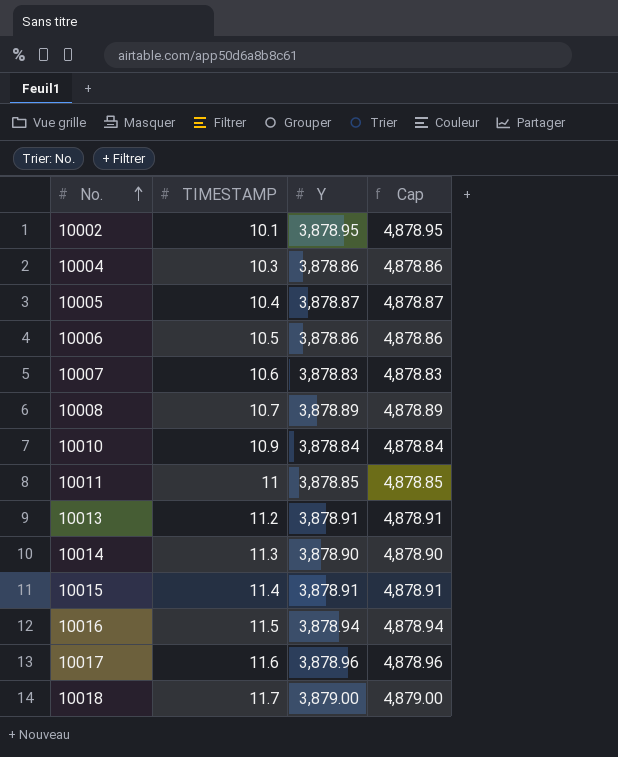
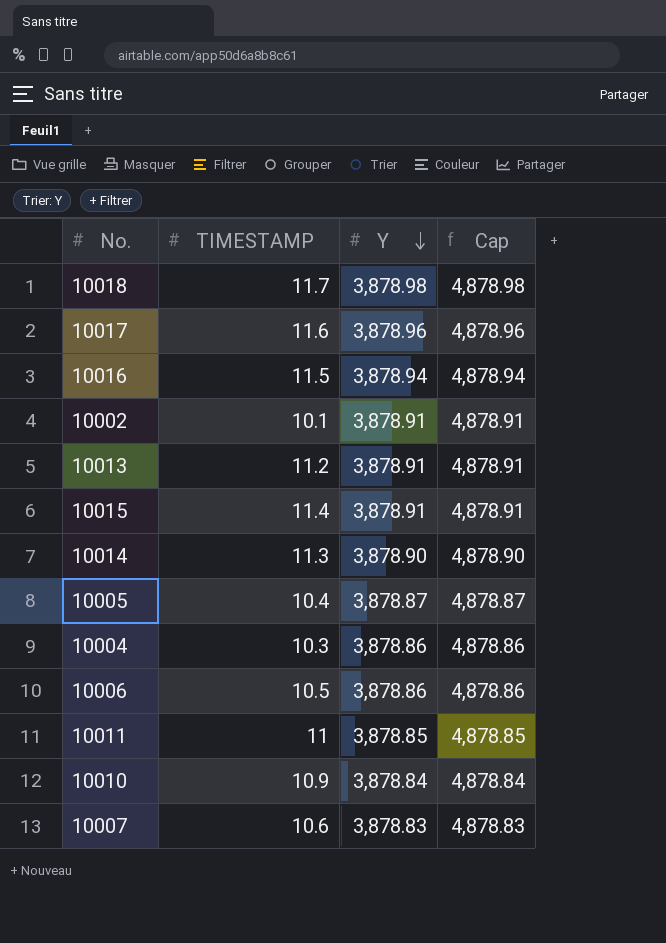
row order: No. ascending -> Y descending
row 10008: 10.7 | 3,878.89 | 4,878.89 -> none
10018 | Y: 3,879.00 -> 3,878.98
10018 | Cap: 4,879.00 -> 4,878.98
10002 | Y: 3,878.95 -> 3,878.91
10002 | Cap: 4,878.95 -> 4,878.91

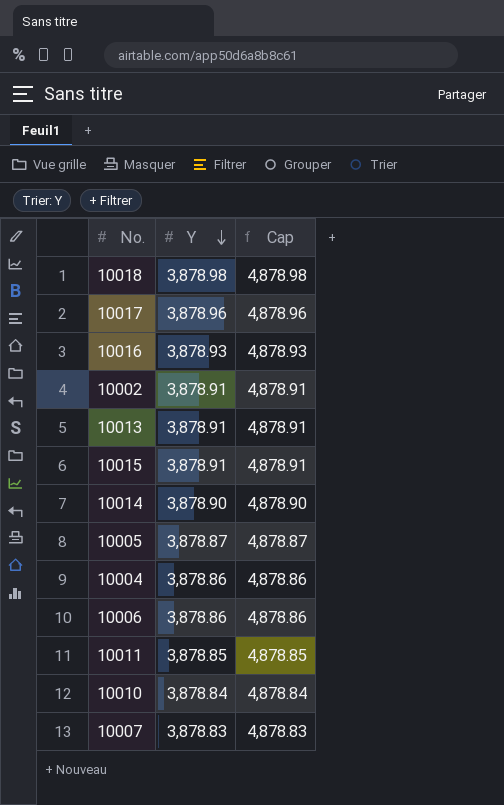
column TIMESTAMP | position: 2 -> none
10016 | Y: 3,878.94 -> 3,878.93
10016 | Cap: 4,878.94 -> 4,878.93

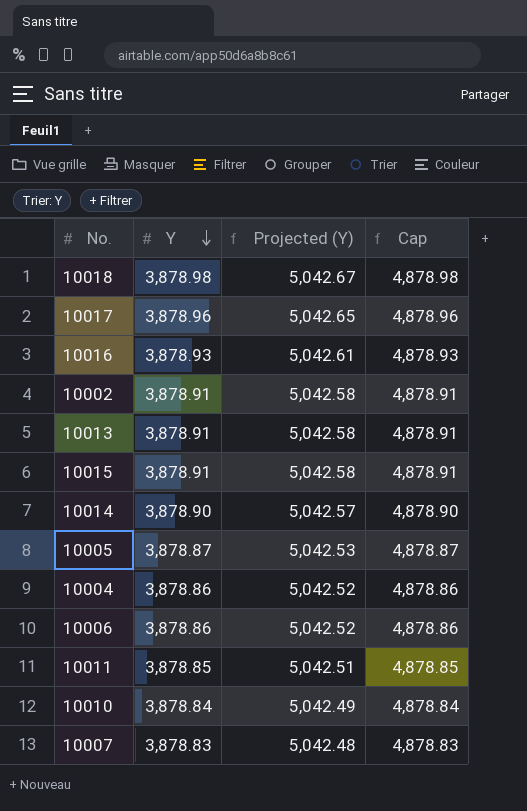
column Projected (Y) | formula: none -> [Y] * 1.3

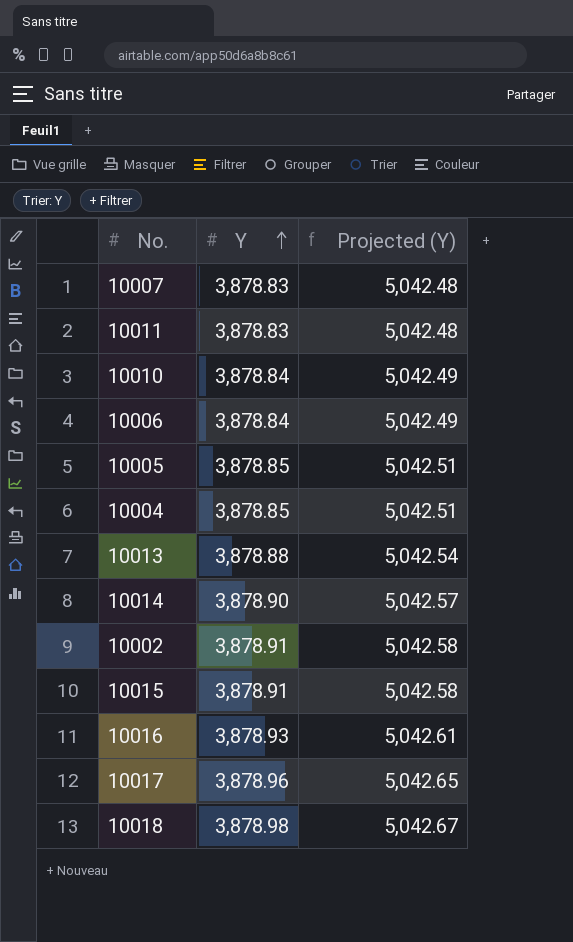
row order: Y descending -> Y ascending
column Cap | formula: [Y] + 1000 -> none
10011 | Y: 3,878.85 -> 3,878.83
10011 | Projected (Y): 5,042.51 -> 5,042.48
10006 | Y: 3,878.86 -> 3,878.84
10006 | Projected (Y): 5,042.52 -> 5,042.49
10005 | Y: 3,878.87 -> 3,878.85
10005 | Projected (Y): 5,042.53 -> 5,042.51
10004 | Y: 3,878.86 -> 3,878.85
10004 | Projected (Y): 5,042.52 -> 5,042.51
10013 | Y: 3,878.91 -> 3,878.88
10013 | Projected (Y): 5,042.58 -> 5,042.54

